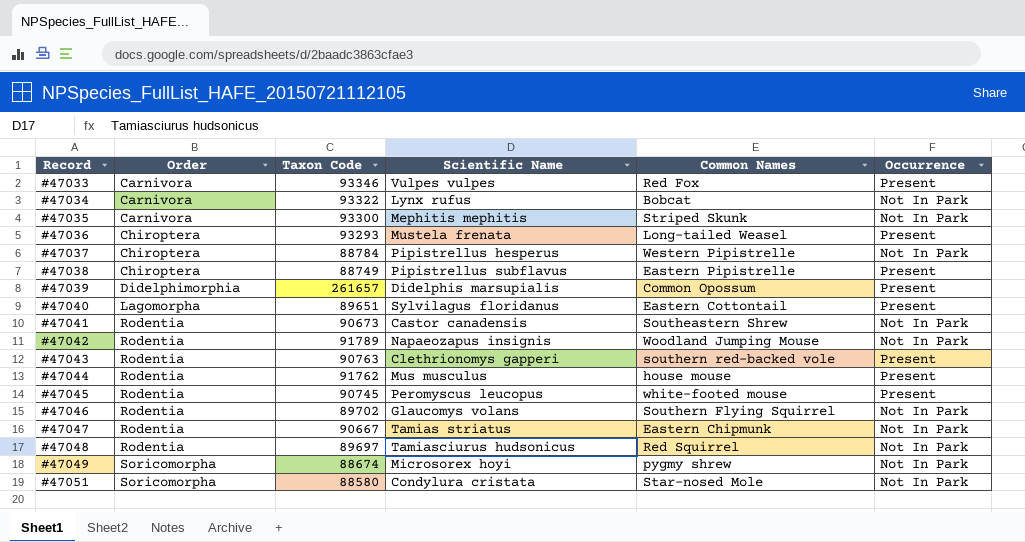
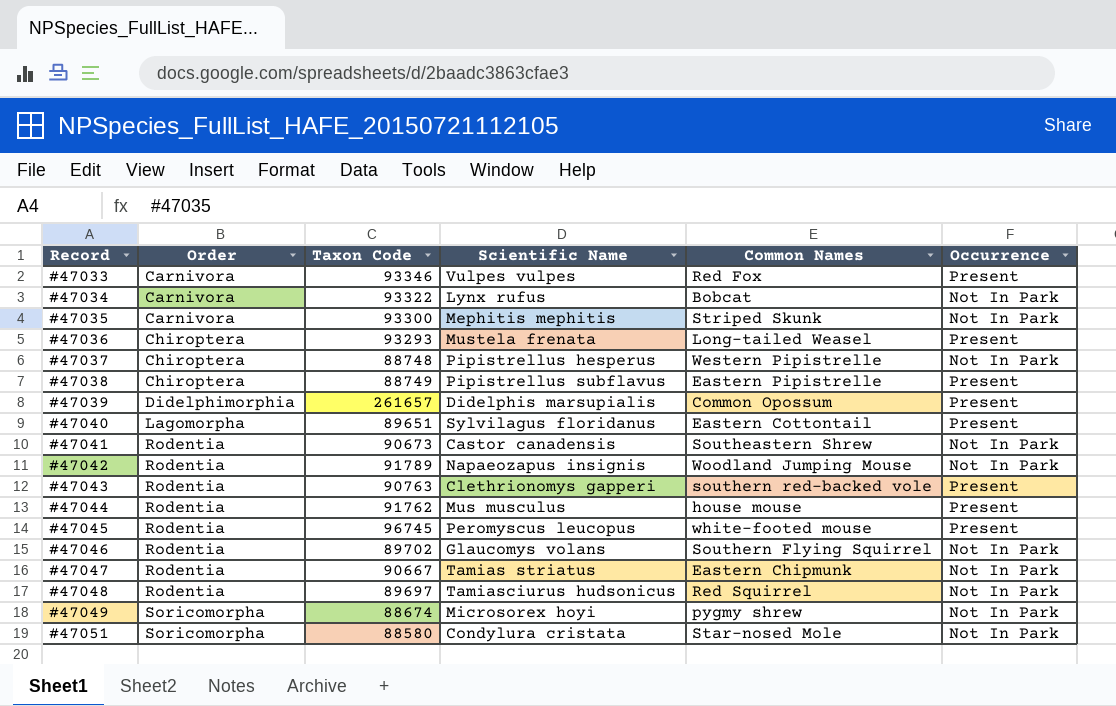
#47037 | Taxon Code: 88784 -> 88748
#47045 | Taxon Code: 90745 -> 96745

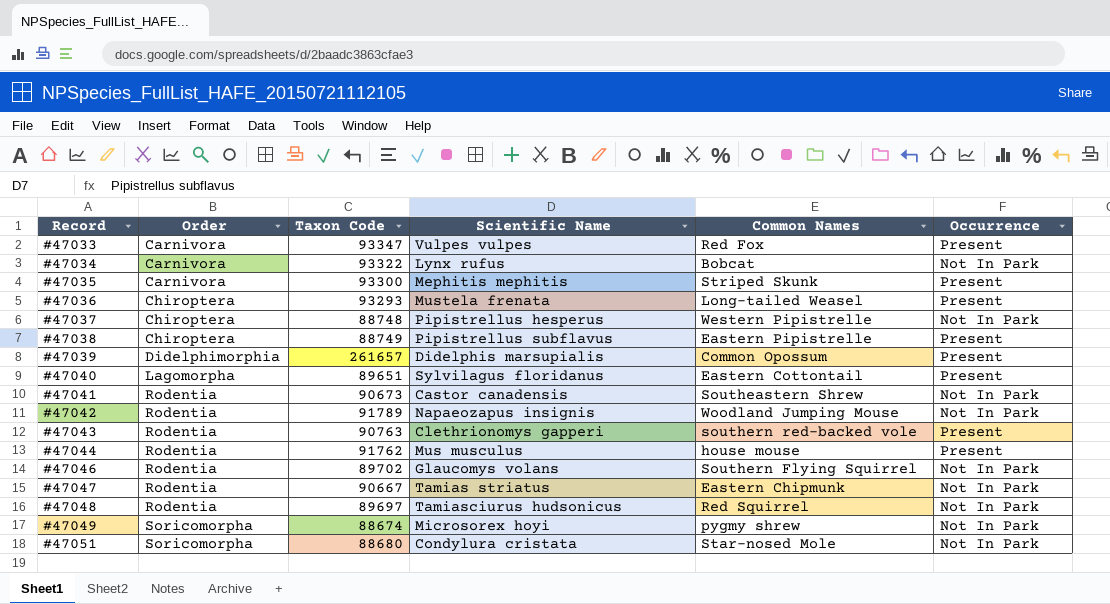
row #47045: Rodentia | 96745 | Peromyscus leucopus | white-footed mouse | Present -> none
#47033 | Taxon Code: 93346 -> 93347
#47035 | Occurrence: Not In Park -> Present
#47051 | Taxon Code: 88580 -> 88680

